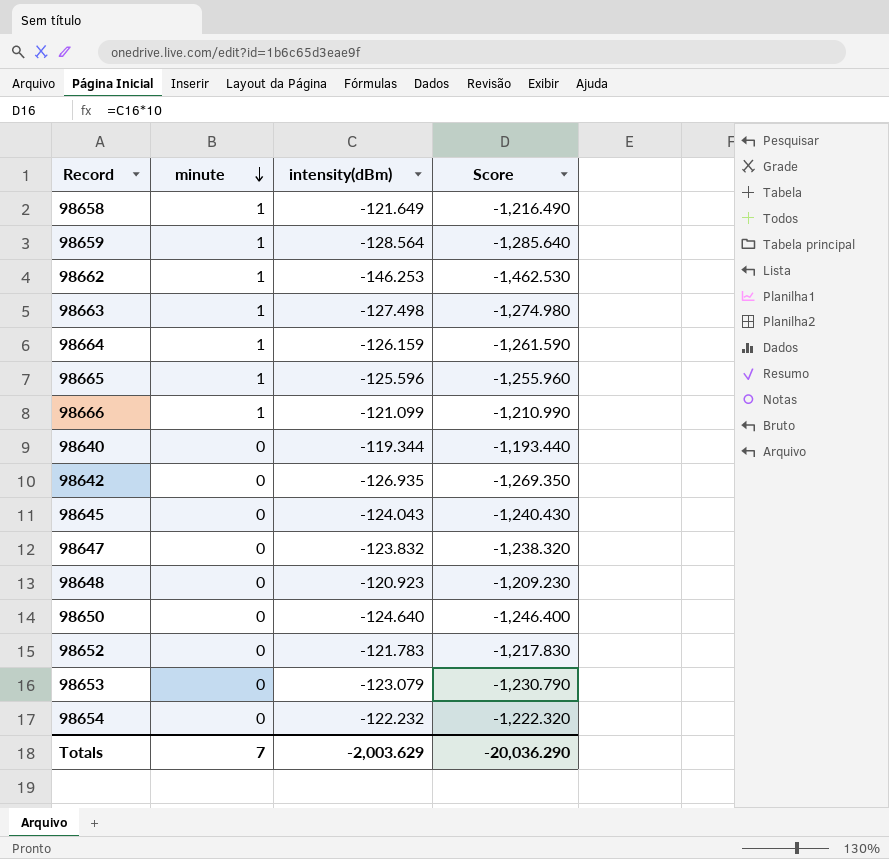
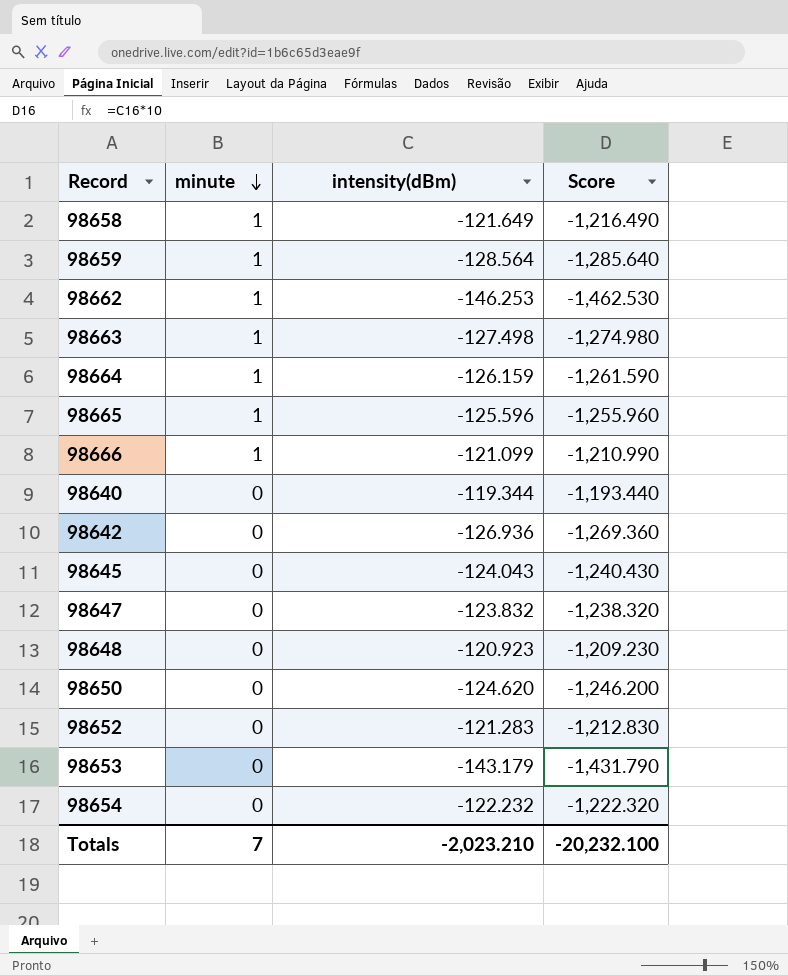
98642 | intensity(dBm): -126.935 -> -126.936
98642 | Score: -1,269.350 -> -1,269.360
98650 | intensity(dBm): -124.640 -> -124.620
98650 | Score: -1,246.400 -> -1,246.200
98652 | intensity(dBm): -121.783 -> -121.283
98652 | Score: -1,217.830 -> -1,212.830
98653 | intensity(dBm): -123.079 -> -143.179
98653 | Score: -1,230.790 -> -1,431.790
Totals | intensity(dBm): -2,003.629 -> -2,023.210
Totals | Score: -20,036.290 -> -20,232.100

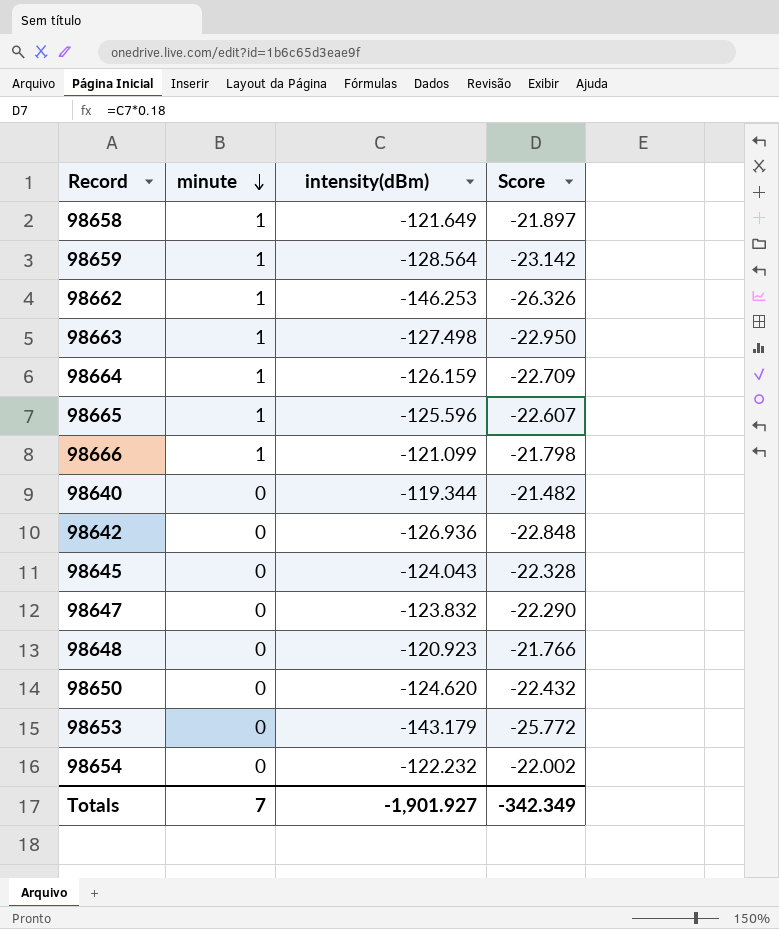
column Score | formula: [intensity(dBm)] * 10 -> [intensity(dBm)] * 0.18
row 98652: 0 | -121.283 | -1,212.830 -> none
Totals | intensity(dBm): -2,023.210 -> -1,901.927
Totals | Score: -20,232.100 -> -342.349

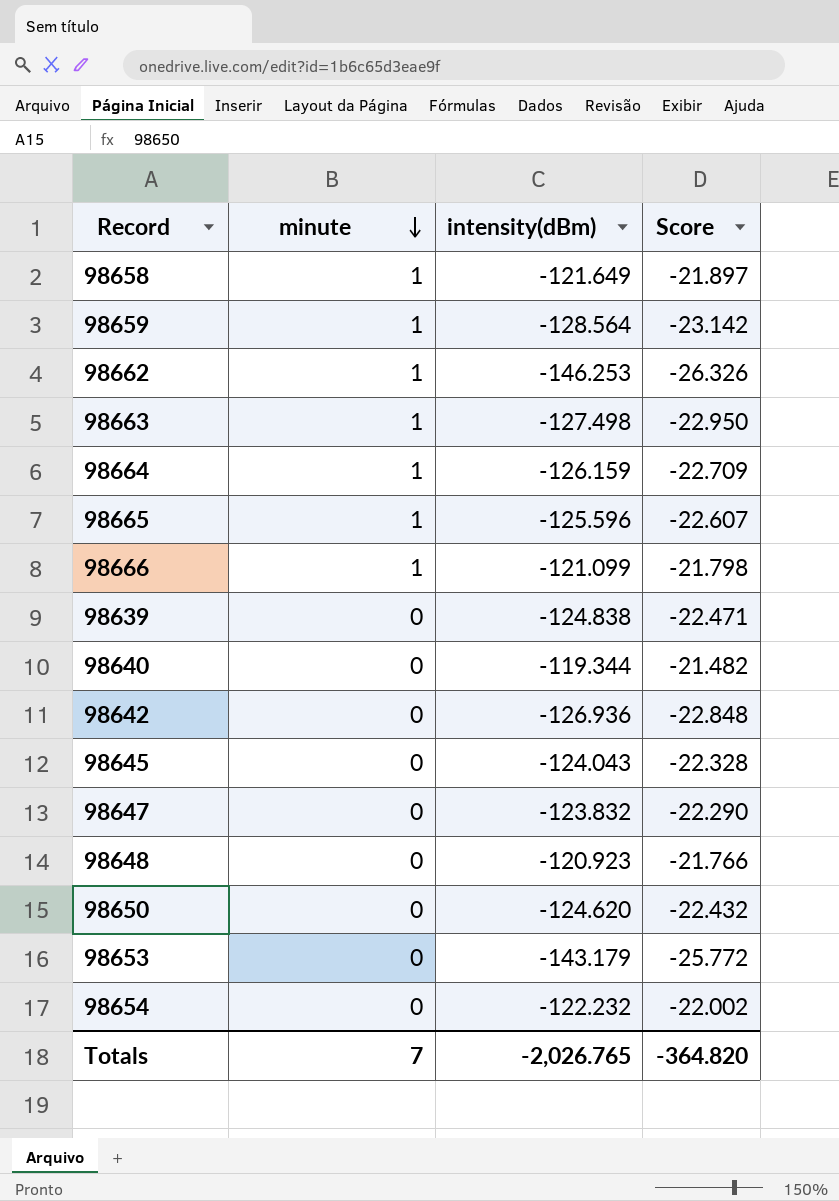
row 98639: none -> 0 | -124.838 | -22.471
Totals | intensity(dBm): -1,901.927 -> -2,026.765
Totals | Score: -342.349 -> -364.820

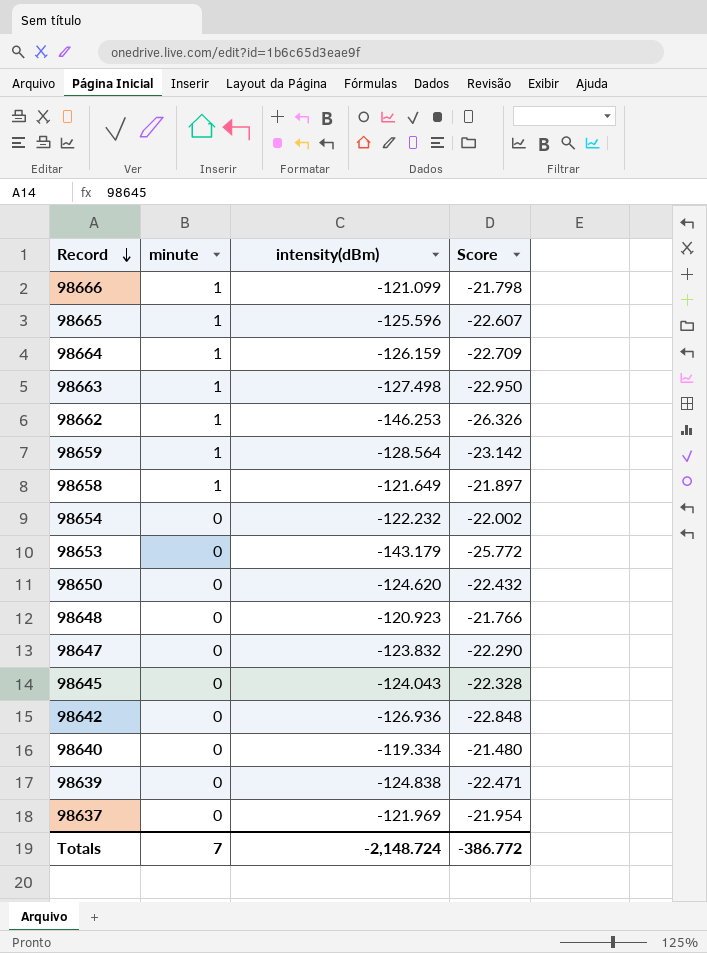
row order: minute descending -> Record descending
98640 | intensity(dBm): -119.344 -> -119.334
98640 | Score: -21.482 -> -21.480
row 98637: none -> 0 | -121.969 | -21.954
Totals | intensity(dBm): -2,026.765 -> -2,148.724
Totals | Score: -364.820 -> -386.772

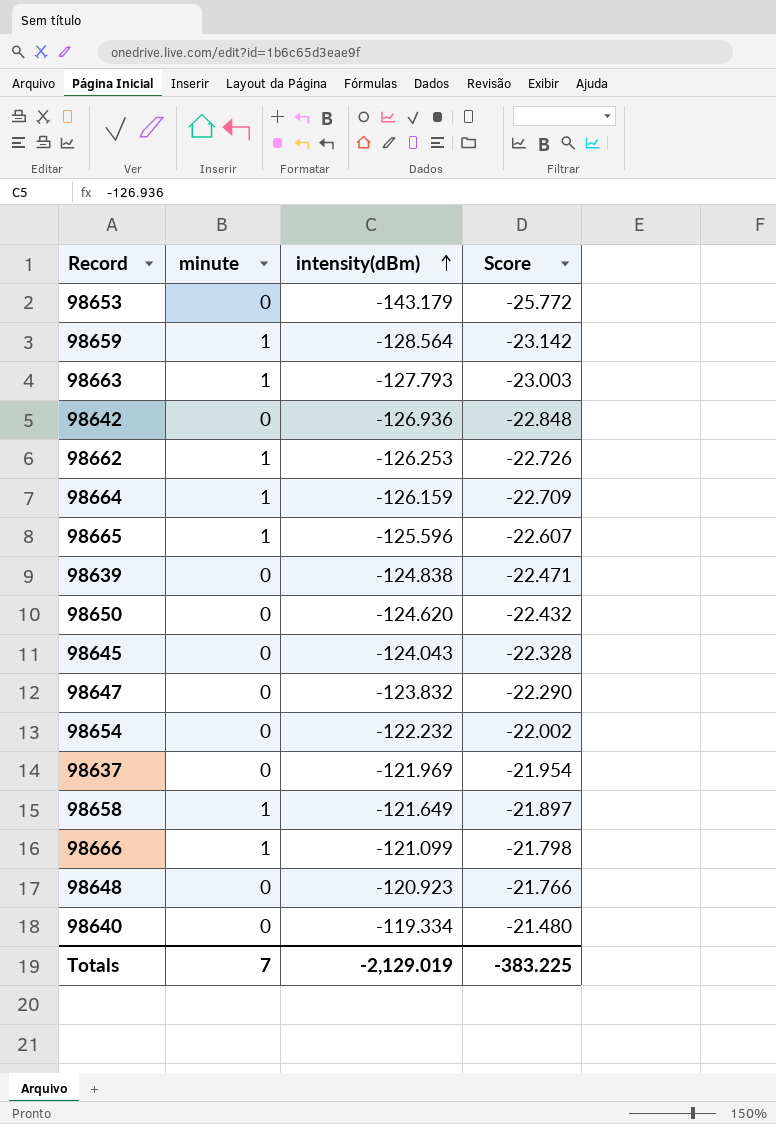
row order: Record descending -> intensity(dBm) ascending
98663 | intensity(dBm): -127.498 -> -127.793
98663 | Score: -22.950 -> -23.003
98662 | intensity(dBm): -146.253 -> -126.253
98662 | Score: -26.326 -> -22.726
Totals | intensity(dBm): -2,148.724 -> -2,129.019
Totals | Score: -386.772 -> -383.225

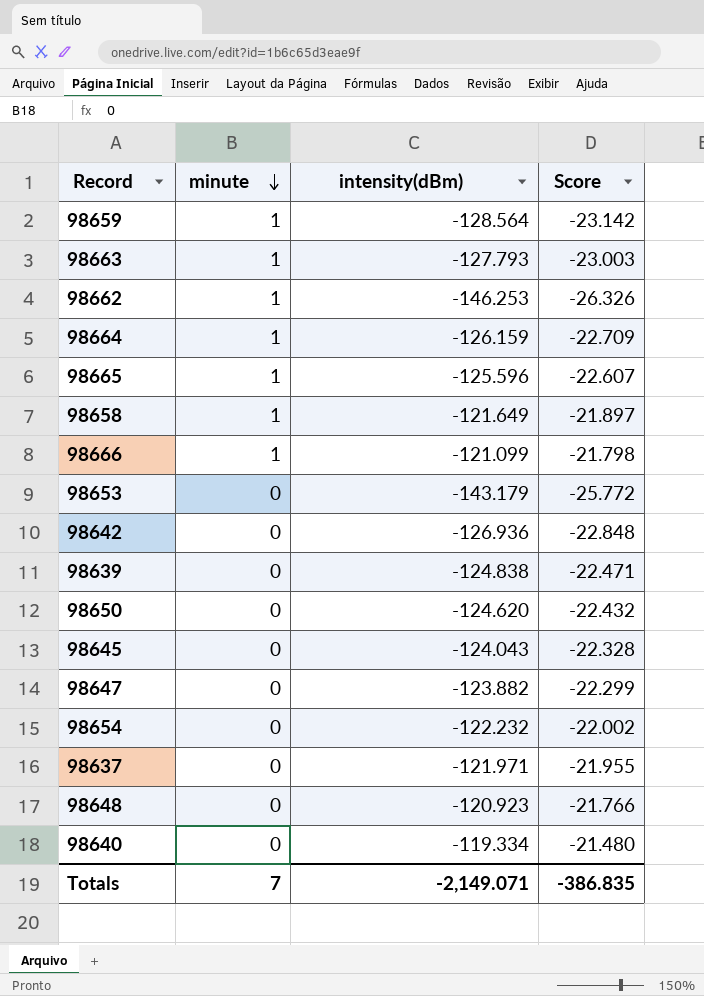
row order: intensity(dBm) ascending -> minute descending
98662 | intensity(dBm): -126.253 -> -146.253
98662 | Score: -22.726 -> -26.326
98647 | intensity(dBm): -123.832 -> -123.882
98647 | Score: -22.290 -> -22.299
98637 | intensity(dBm): -121.969 -> -121.971
98637 | Score: -21.954 -> -21.955
Totals | intensity(dBm): -2,129.019 -> -2,149.071
Totals | Score: -383.225 -> -386.835

